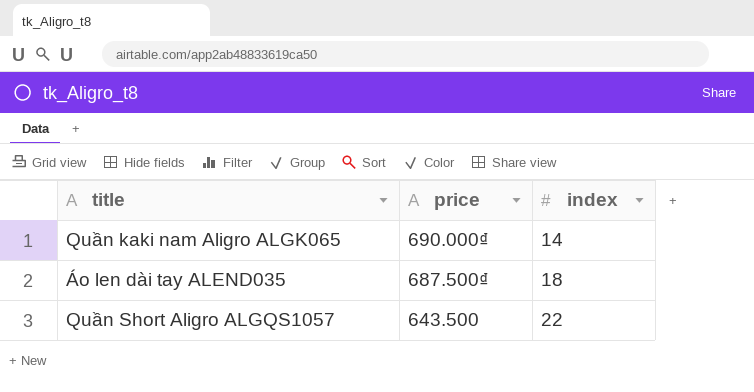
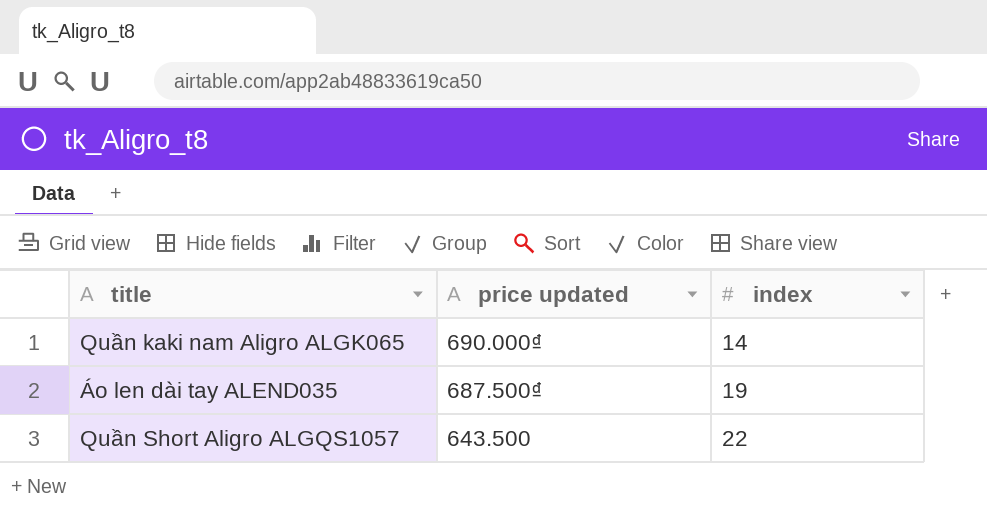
column name: price -> price updated
Áo len dài tay ALEND035 | index: 18 -> 19

